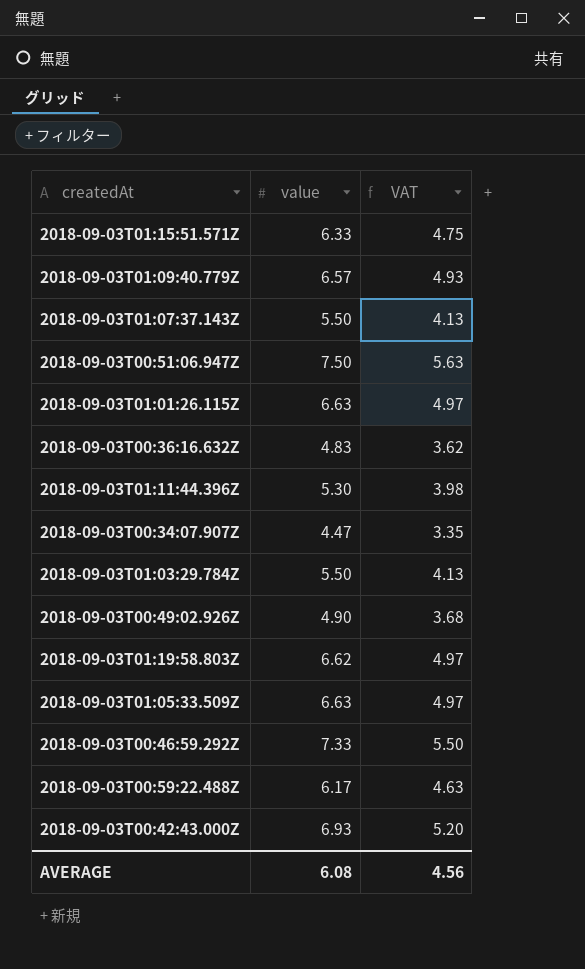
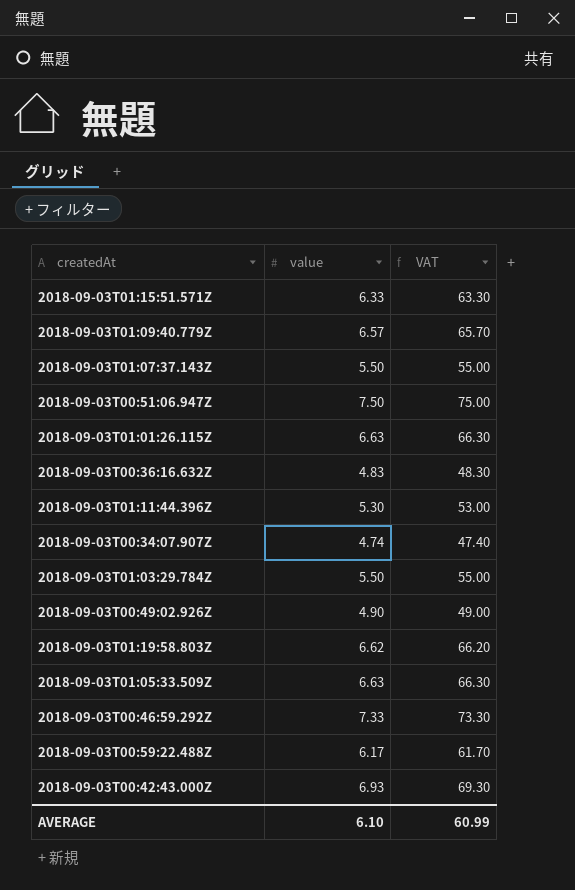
column VAT | formula: [value] * 0.75 -> [value] * 10
2018-09-03T00:34:07.907Z | value: 4.47 -> 4.74
AVERAGE | value: 6.08 -> 6.10
AVERAGE | VAT: 4.56 -> 60.99

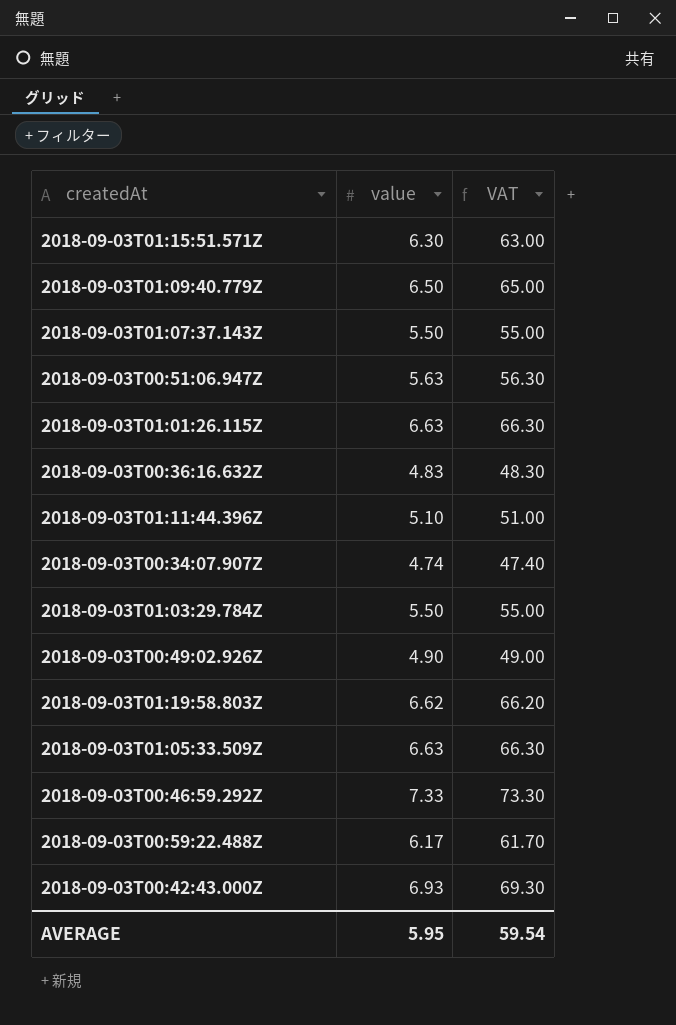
2018-09-03T01:15:51.571Z | value: 6.33 -> 6.30
2018-09-03T01:15:51.571Z | VAT: 63.30 -> 63.00
2018-09-03T01:09:40.779Z | value: 6.57 -> 6.50
2018-09-03T01:09:40.779Z | VAT: 65.70 -> 65.00
2018-09-03T00:51:06.947Z | value: 7.50 -> 5.63
2018-09-03T00:51:06.947Z | VAT: 75.00 -> 56.30
2018-09-03T01:11:44.396Z | value: 5.30 -> 5.10
2018-09-03T01:11:44.396Z | VAT: 53.00 -> 51.00
AVERAGE | value: 6.10 -> 5.95
AVERAGE | VAT: 60.99 -> 59.54

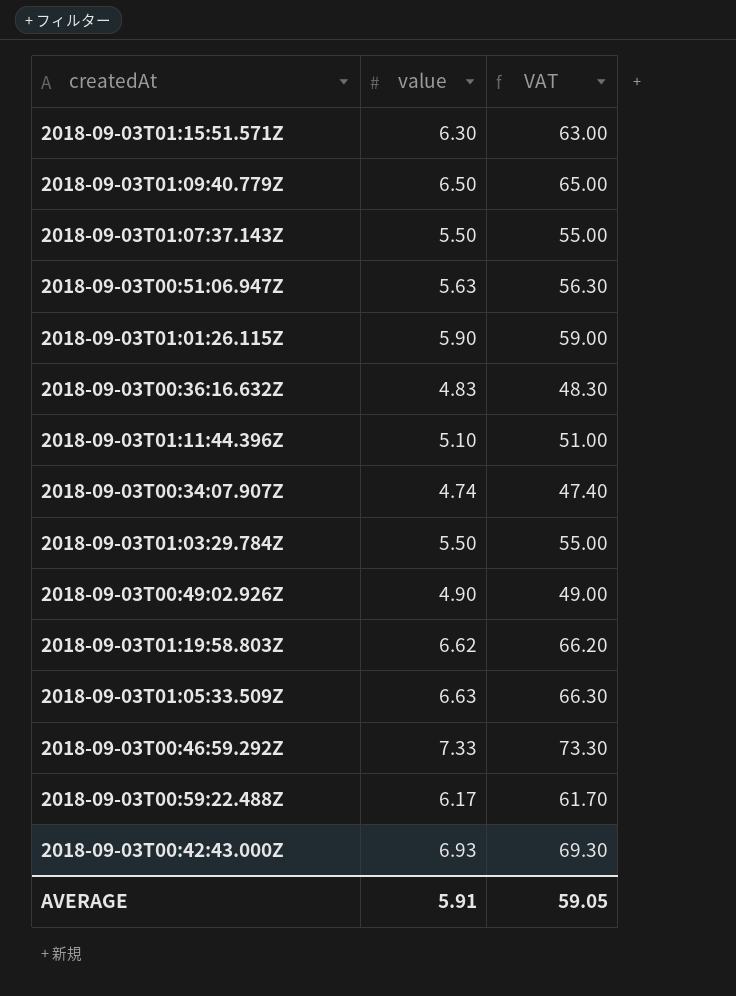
2018-09-03T01:01:26.115Z | value: 6.63 -> 5.90
2018-09-03T01:01:26.115Z | VAT: 66.30 -> 59.00
AVERAGE | value: 5.95 -> 5.91
AVERAGE | VAT: 59.54 -> 59.05

